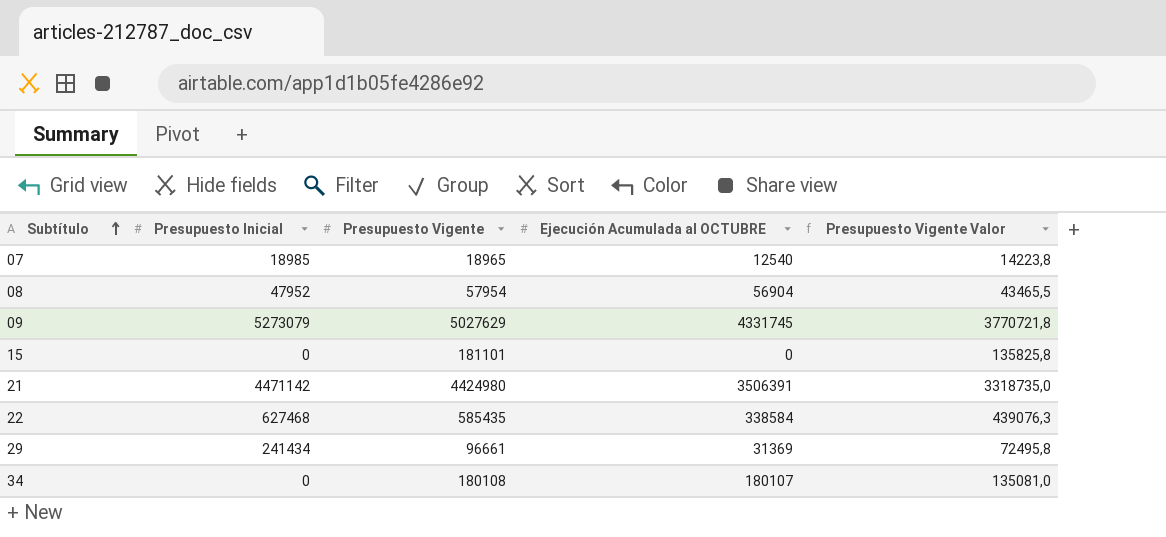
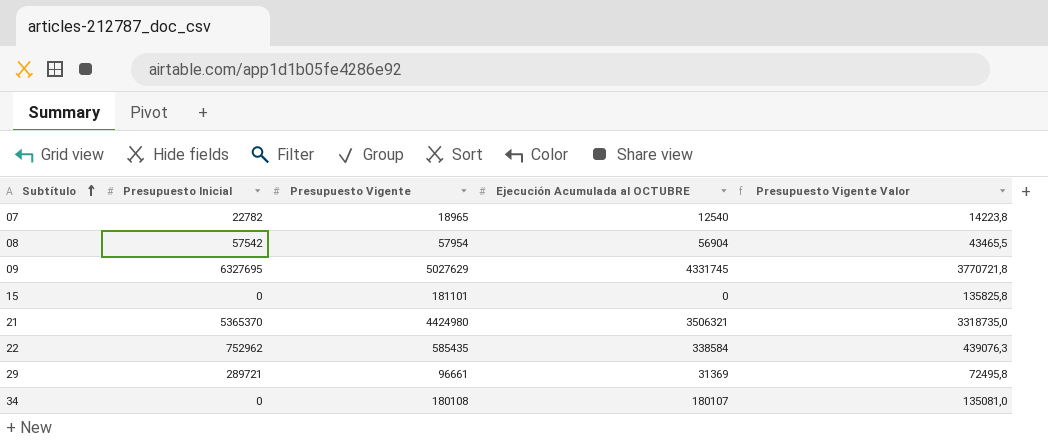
07 | Presupuesto Inicial: 18985 -> 22782
08 | Presupuesto Inicial: 47952 -> 57542
09 | Presupuesto Inicial: 5273079 -> 6327695
21 | Presupuesto Inicial: 4471142 -> 5365370
21 | Ejecución Acumulada al OCTUBRE: 3506391 -> 3506321
22 | Presupuesto Inicial: 627468 -> 752962
29 | Presupuesto Inicial: 241434 -> 289721

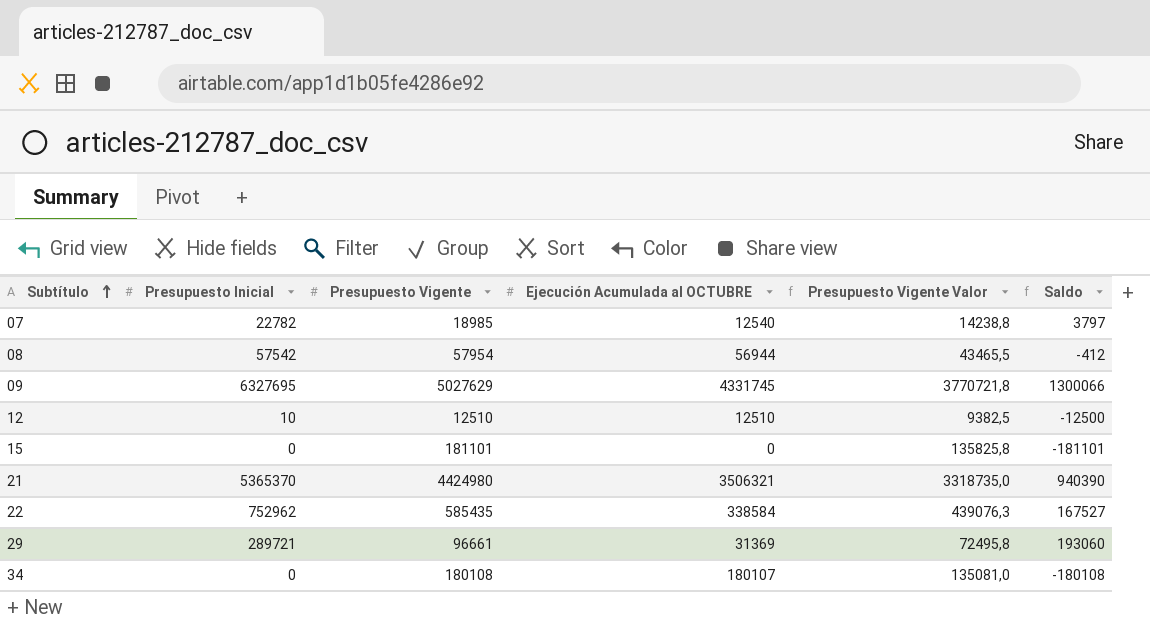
column Saldo | formula: none -> [Presupuesto Inicial] - [Presupuesto Vigente]
07 | Presupuesto Vigente: 18965 -> 18985
07 | Presupuesto Vigente Valor: 14223,8 -> 14238,8
08 | Ejecución Acumulada al OCTUBRE: 56904 -> 56944
row 12: none -> 10 | 12510 | 12510 | 9382,5 | -12500

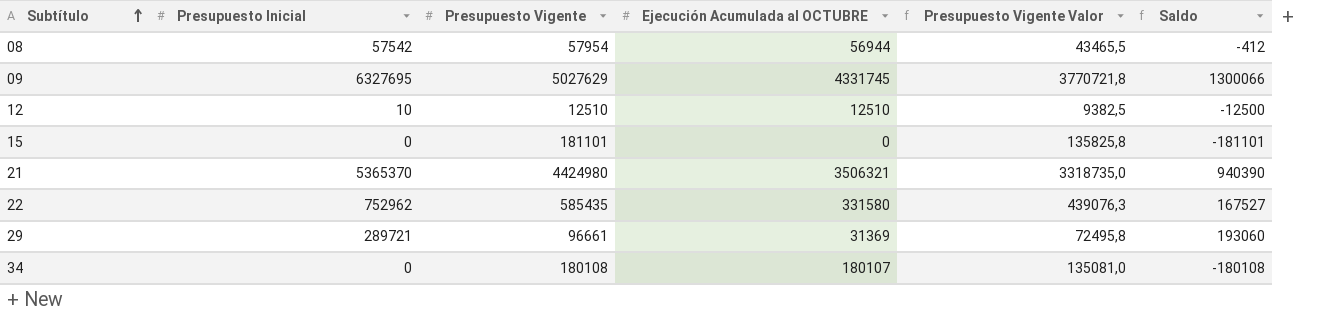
row 07: 22782 | 18985 | 12540 | 14238,8 | 3797 -> none
22 | Ejecución Acumulada al OCTUBRE: 338584 -> 331580

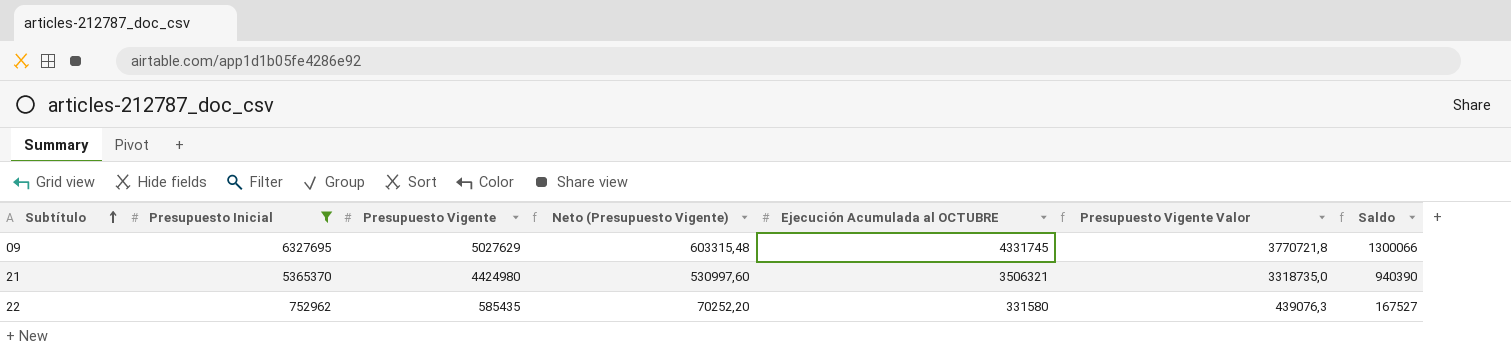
filter: none -> Presupuesto Inicial >= 752962
column Neto (Presupuesto Vigente) | formula: none -> [Presupuesto Vigente] * 0,12

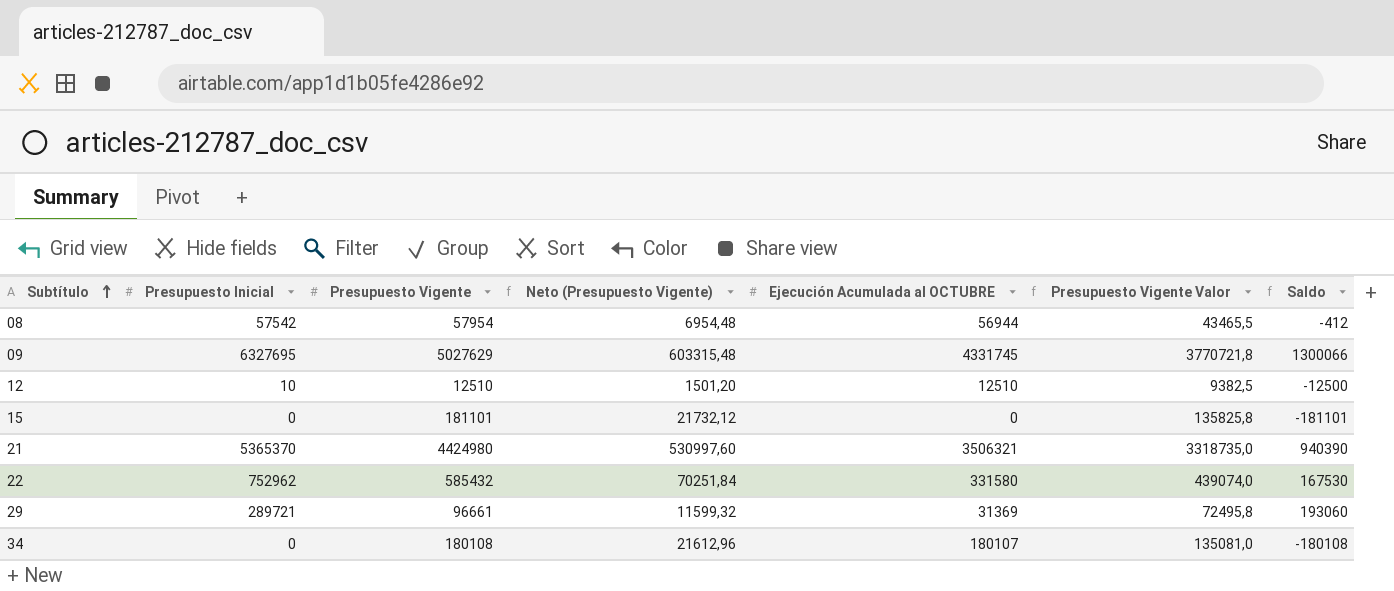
filter: Presupuesto Inicial >= 752962 -> none
22 | Presupuesto Vigente: 585435 -> 585432
22 | Neto (Presupuesto Vigente): 70252,20 -> 70251,84
22 | Presupuesto Vigente Valor: 439076,3 -> 439074,0
22 | Saldo: 167527 -> 167530

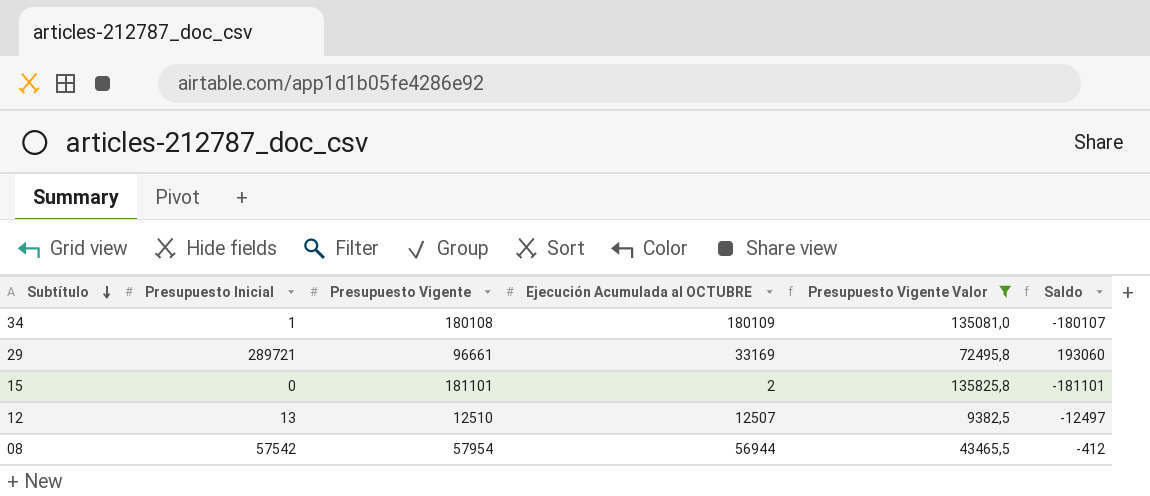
filter: none -> Presupuesto Vigente Valor <= 135825,8
row order: Subtítulo ascending -> Subtítulo descending
column Neto (Presupuesto Vigente) | formula: [Presupuesto Vigente] * 0,12 -> none
34 | Presupuesto Inicial: 0 -> 1
34 | Ejecución Acumulada al OCTUBRE: 180107 -> 180109
34 | Saldo: -180108 -> -180107
29 | Ejecución Acumulada al OCTUBRE: 31369 -> 33169
15 | Ejecución Acumulada al OCTUBRE: 0 -> 2
12 | Presupuesto Inicial: 10 -> 13
12 | Ejecución Acumulada al OCTUBRE: 12510 -> 12507
12 | Saldo: -12500 -> -12497

